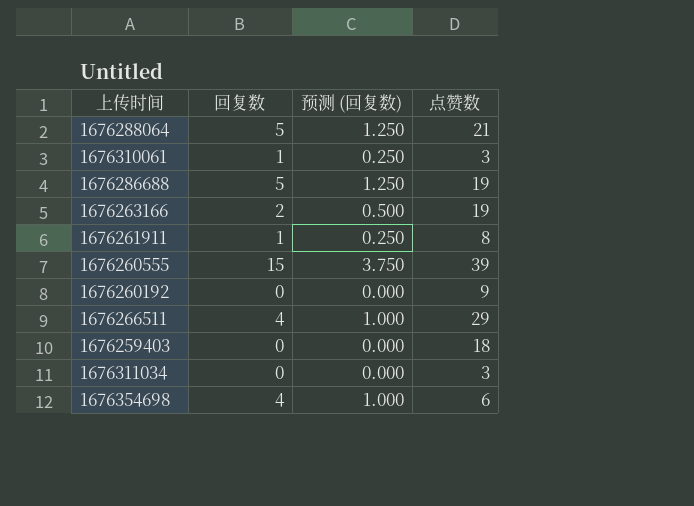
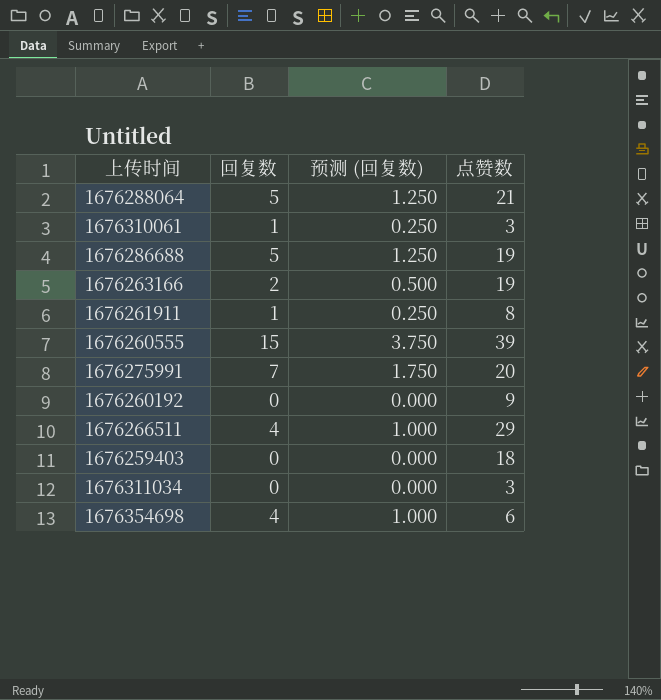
row 1676275991: none -> 7 | 1.750 | 20

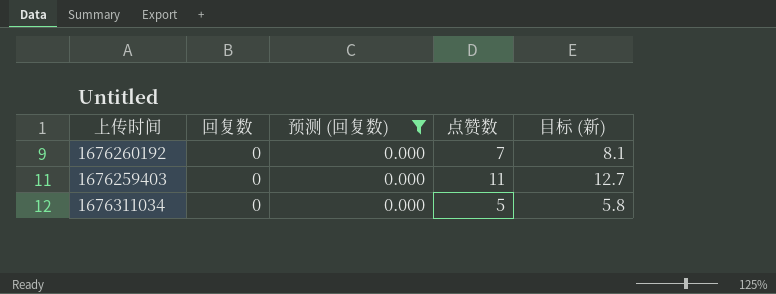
filter: none -> 预测 (回复数) = 0.000
column 目标 (新) | formula: none -> [点赞数] * 1.15
1676260192 | 点赞数: 9 -> 7
1676259403 | 点赞数: 18 -> 11
1676311034 | 点赞数: 3 -> 5

